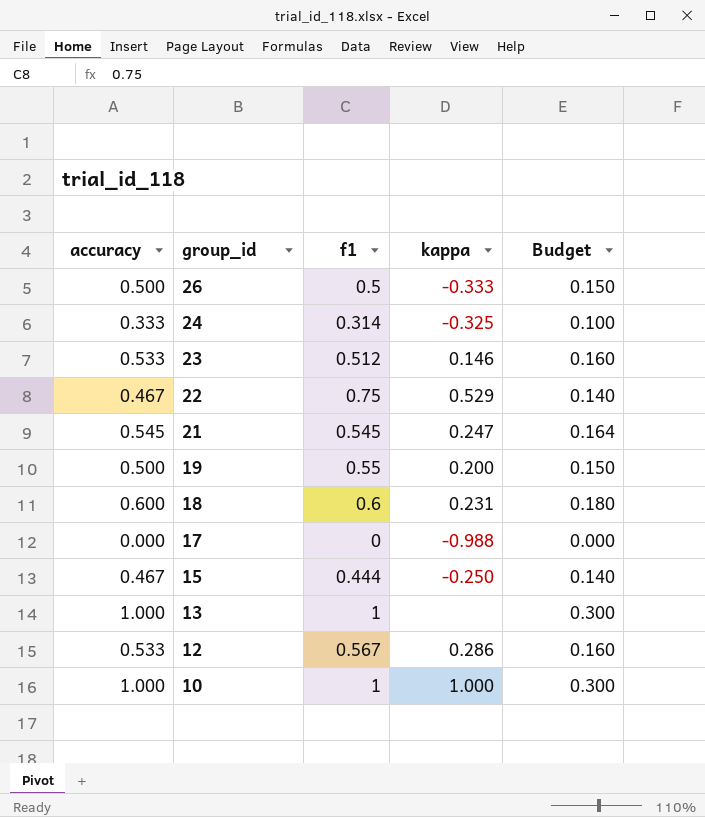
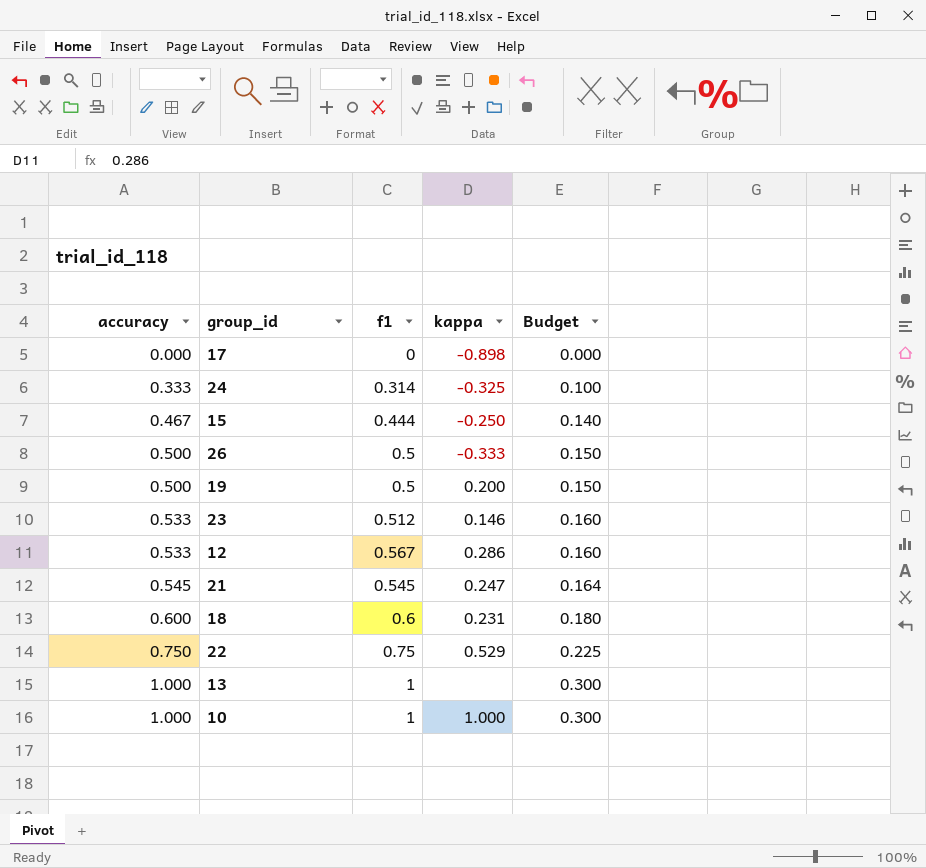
row order: group_id descending -> accuracy ascending
17 | kappa: -0.988 -> -0.898
19 | f1: 0.55 -> 0.5
22 | accuracy: 0.467 -> 0.750
22 | Budget: 0.140 -> 0.225

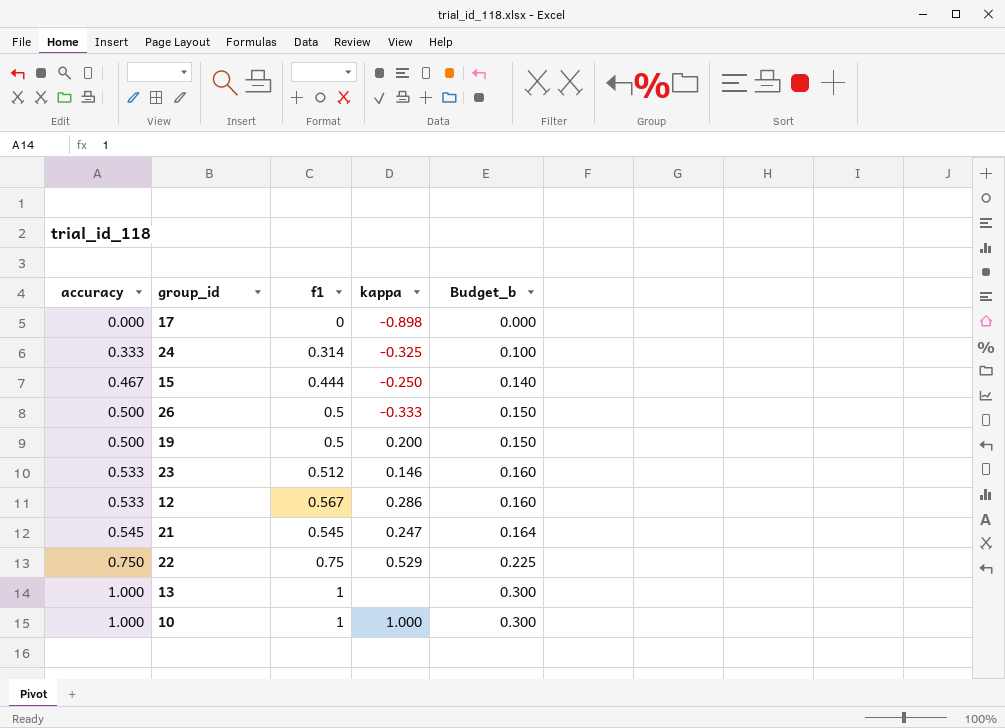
column name: Budget -> Budget_b
row 18: 0.600 | 0.6 | 0.231 | 0.180 -> none

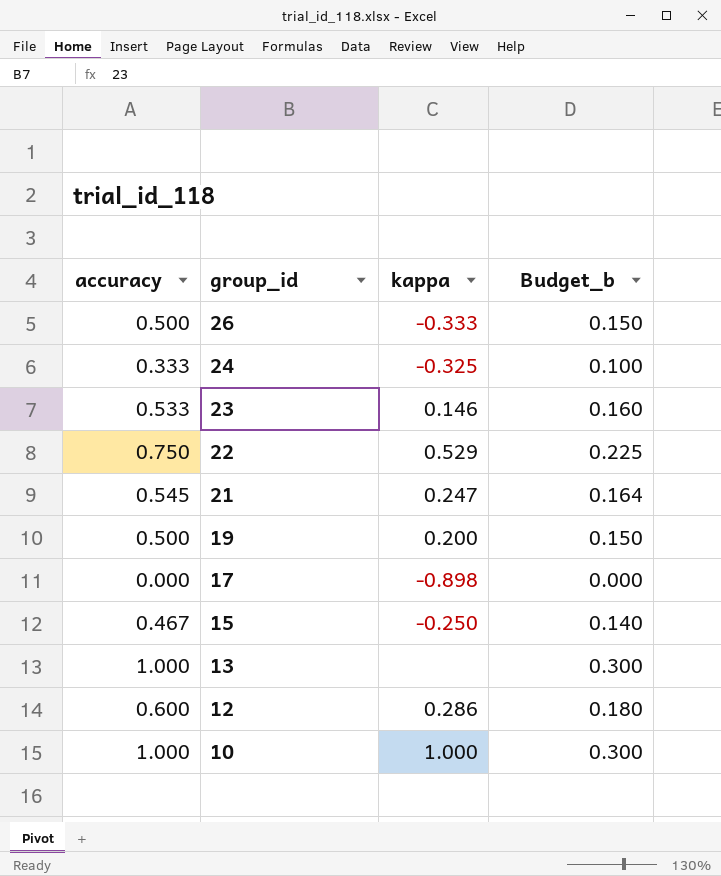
row order: accuracy ascending -> group_id descending
column f1 | position: 3 -> none
12 | accuracy: 0.533 -> 0.600
12 | Budget_b: 0.160 -> 0.180

